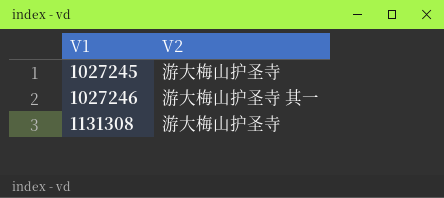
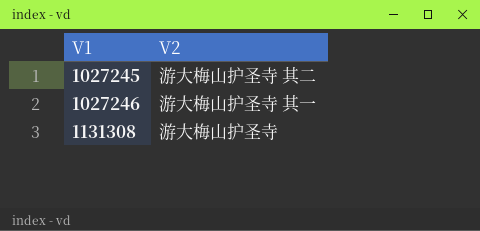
1027245 | V2: 游大梅山护圣寺 -> 游大梅山护圣寺 其二

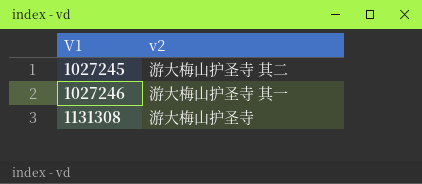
column name: V2 -> v2

